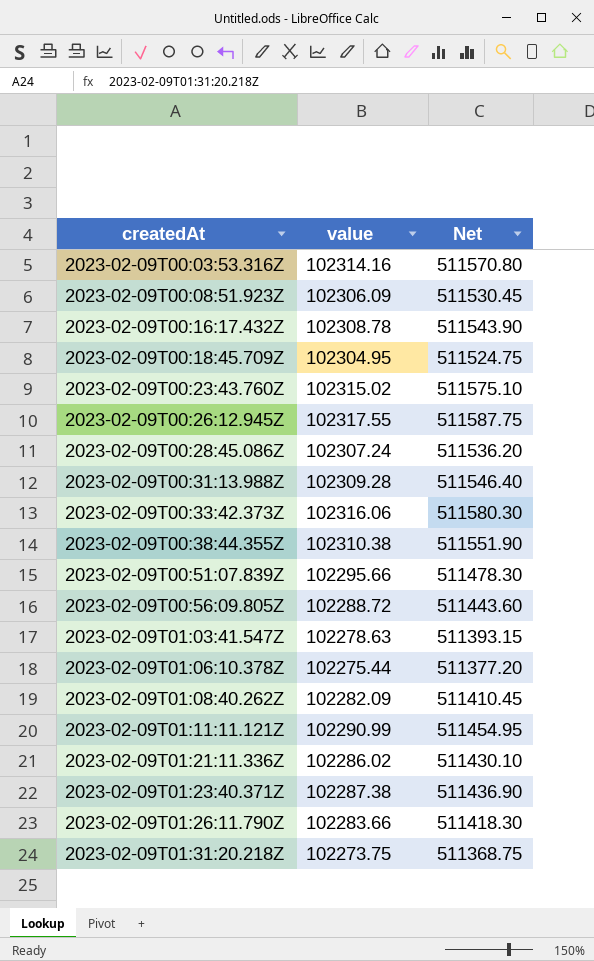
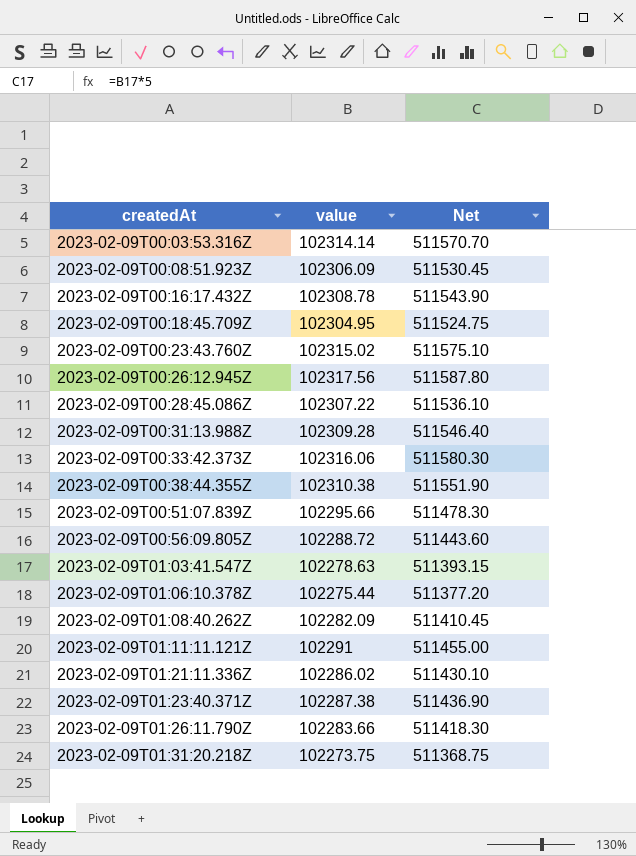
2023-02-09T00:03:53.316Z | value: 102314.16 -> 102314.14
2023-02-09T00:03:53.316Z | Net: 511570.80 -> 511570.70
2023-02-09T00:26:12.945Z | value: 102317.55 -> 102317.56
2023-02-09T00:26:12.945Z | Net: 511587.75 -> 511587.80
2023-02-09T00:28:45.086Z | value: 102307.24 -> 102307.22
2023-02-09T00:28:45.086Z | Net: 511536.20 -> 511536.10
2023-02-09T01:11:11.121Z | value: 102290.99 -> 102291
2023-02-09T01:11:11.121Z | Net: 511454.95 -> 511455.00

